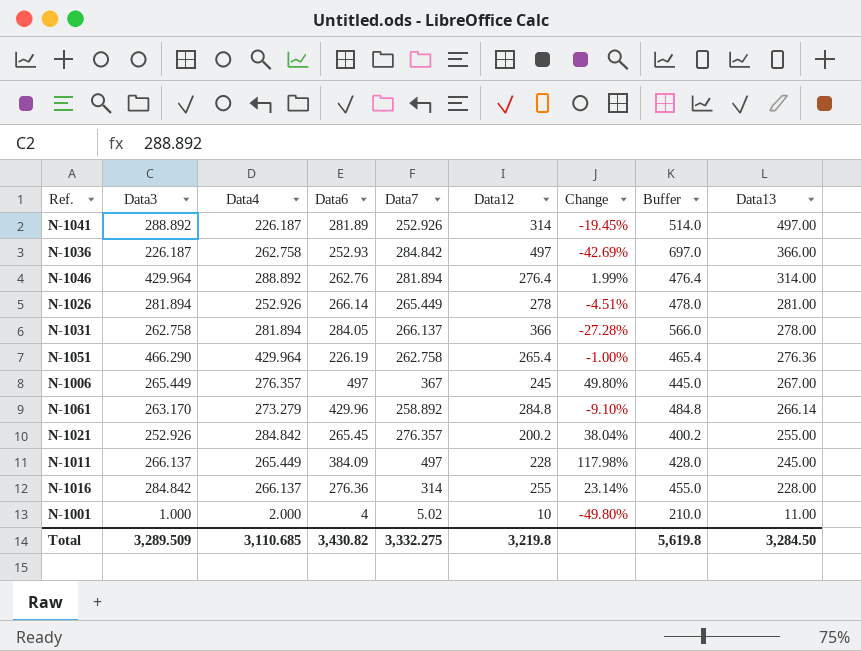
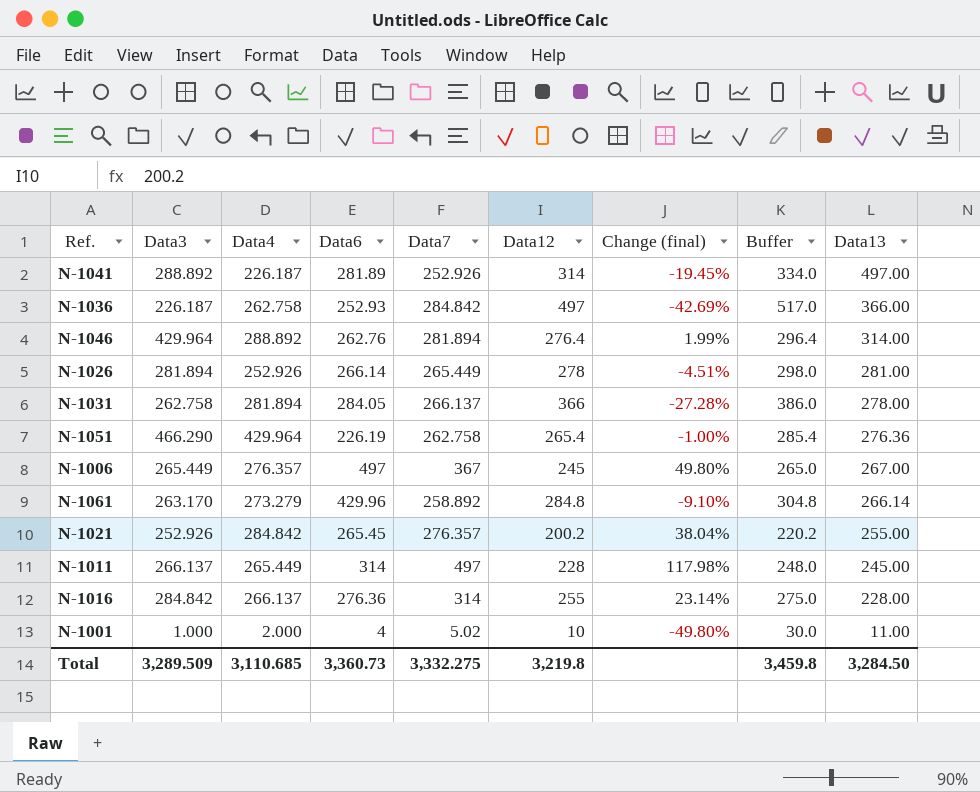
column name: Change -> Change (final)
column Buffer | formula: [Data12] + 200 -> [Data12] + 20
N-1011 | Data6: 384.09 -> 314
Total | Data6: 3,430.82 -> 3,360.73
Total | Buffer: 5,619.8 -> 3,459.8

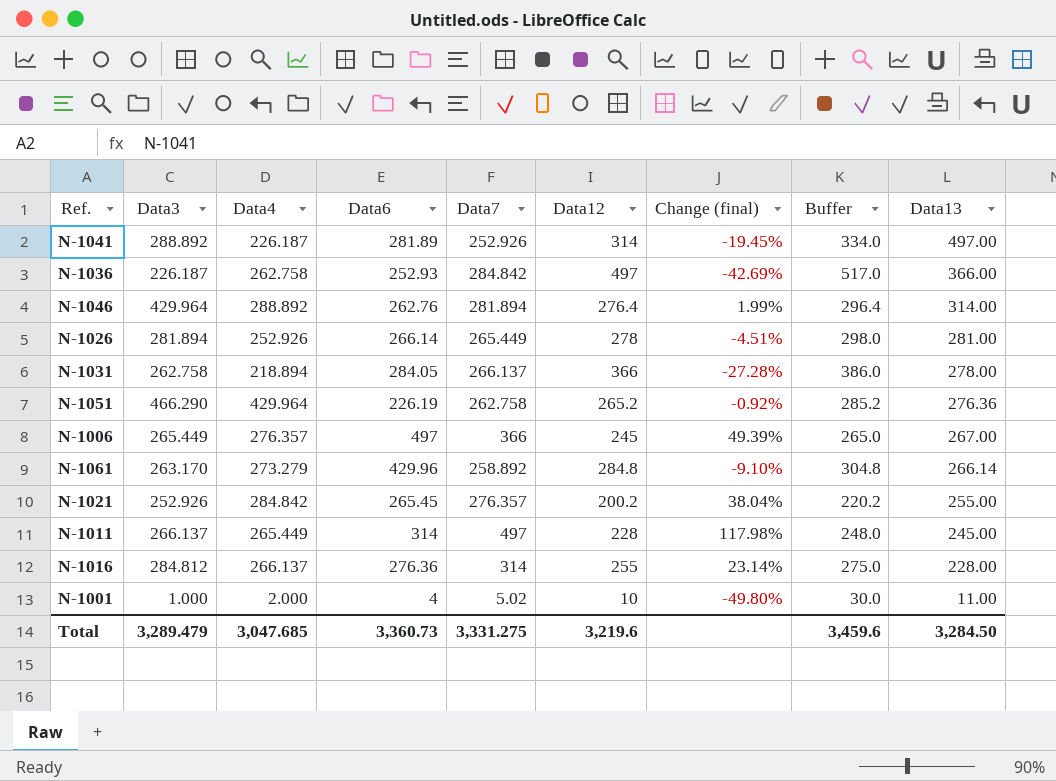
N-1031 | Data4: 281.894 -> 218.894
N-1051 | Data12: 265.4 -> 265.2
N-1051 | Change (final): -1.00% -> -0.92%
N-1051 | Buffer: 285.4 -> 285.2
N-1006 | Data7: 367 -> 366
N-1006 | Change (final): 49.80% -> 49.39%
N-1016 | Data3: 284.842 -> 284.812
Total | Data3: 3,289.509 -> 3,289.479
Total | Data4: 3,110.685 -> 3,047.685
Total | Data7: 3,332.275 -> 3,331.275
Total | Data12: 3,219.8 -> 3,219.6
Total | Buffer: 3,459.8 -> 3,459.6

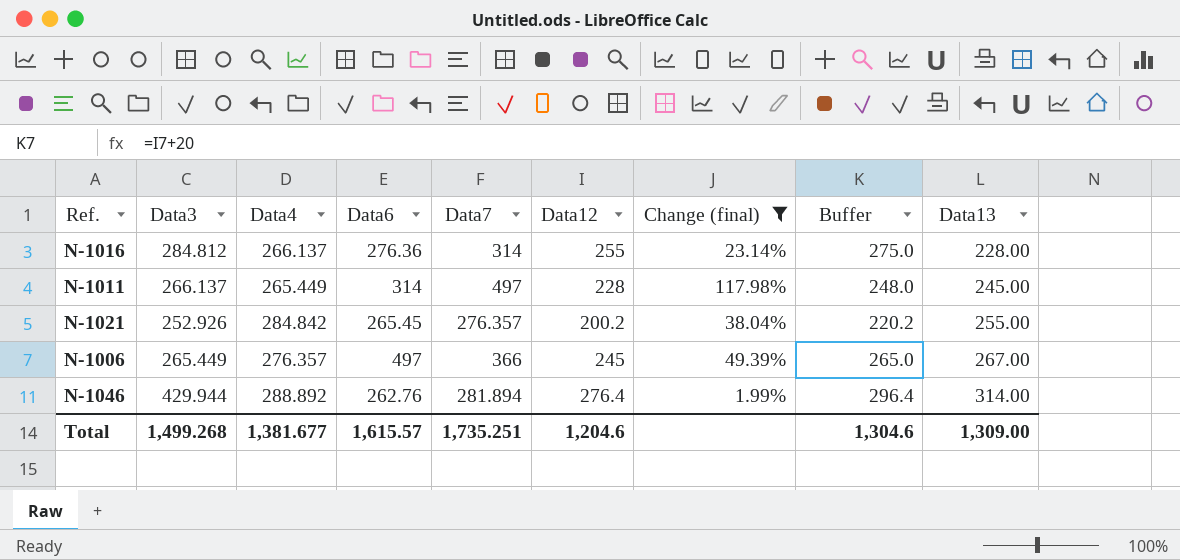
filter: none -> Change (final) >= 1.99%
row order: Data13 descending -> Data13 ascending
N-1046 | Data3: 429.964 -> 429.944
Total | Data3: 3,289.479 -> 1,499.268
Total | Data4: 3,047.685 -> 1,381.677
Total | Data6: 3,360.73 -> 1,615.57
Total | Data7: 3,331.275 -> 1,735.251
Total | Data12: 3,219.6 -> 1,204.6
Total | Buffer: 3,459.6 -> 1,304.6
Total | Data13: 3,284.50 -> 1,309.00

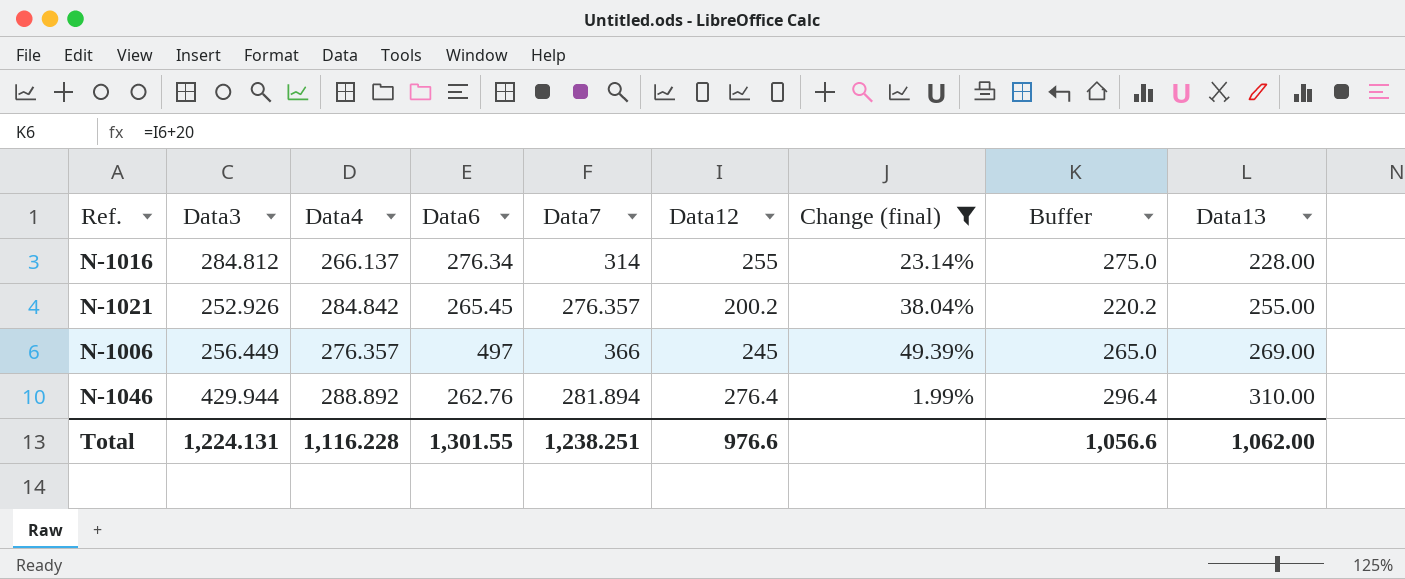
row N-1011: 266.137 | 265.449 | 314 | 497 | 228 | 117.98% | 248.0 | 245.00 -> none
N-1016 | Data6: 276.36 -> 276.34
N-1006 | Data3: 265.449 -> 256.449
N-1006 | Data13: 267.00 -> 269.00
N-1046 | Data13: 314.00 -> 310.00
Total | Data3: 1,499.268 -> 1,224.131
Total | Data4: 1,381.677 -> 1,116.228
Total | Data6: 1,615.57 -> 1,301.55
Total | Data7: 1,735.251 -> 1,238.251
Total | Data12: 1,204.6 -> 976.6
Total | Buffer: 1,304.6 -> 1,056.6
Total | Data13: 1,309.00 -> 1,062.00

